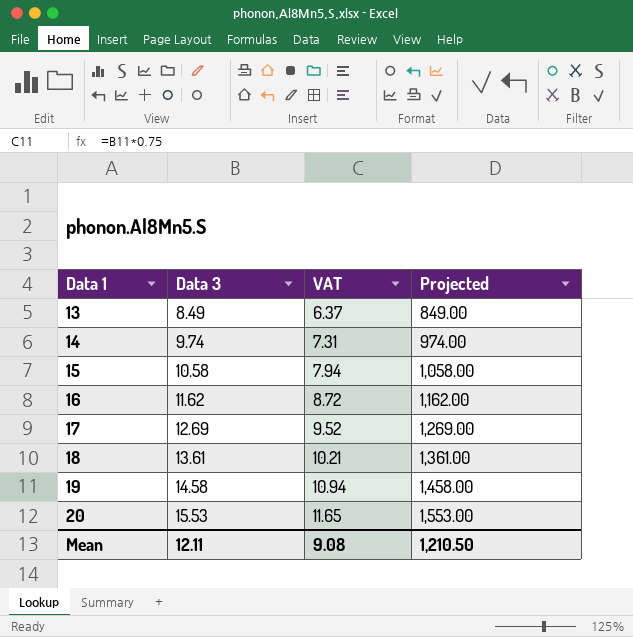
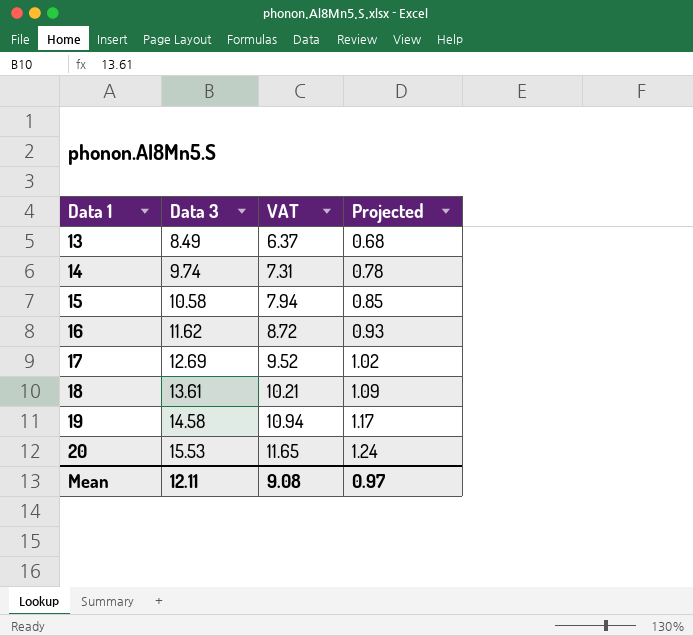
column Projected | formula: [Data 3] * 100 -> [Data 3] * 0.08
Mean | Projected: 1,210.50 -> 0.97

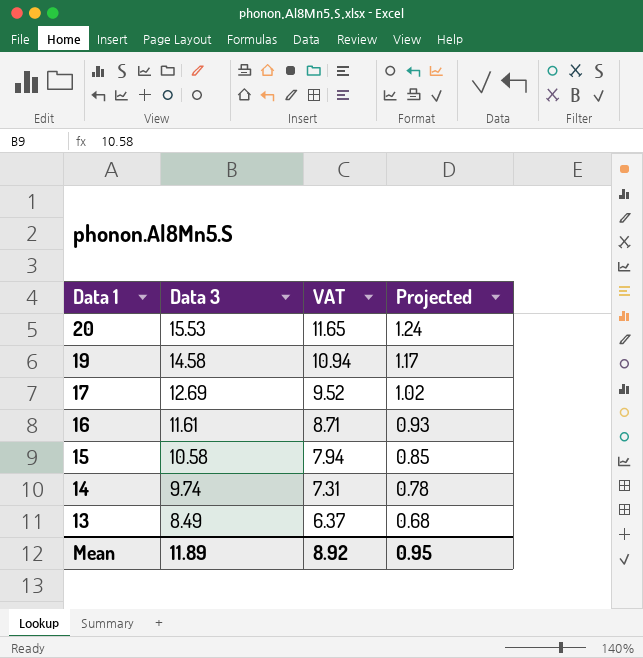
row order: Data 1 ascending -> Data 1 descending
row 18: 13.61 | 10.21 | 1.09 -> none
16 | Data 3: 11.62 -> 11.61
16 | VAT: 8.72 -> 8.71
Mean | Data 3: 12.11 -> 11.89
Mean | VAT: 9.08 -> 8.92
Mean | Projected: 0.97 -> 0.95

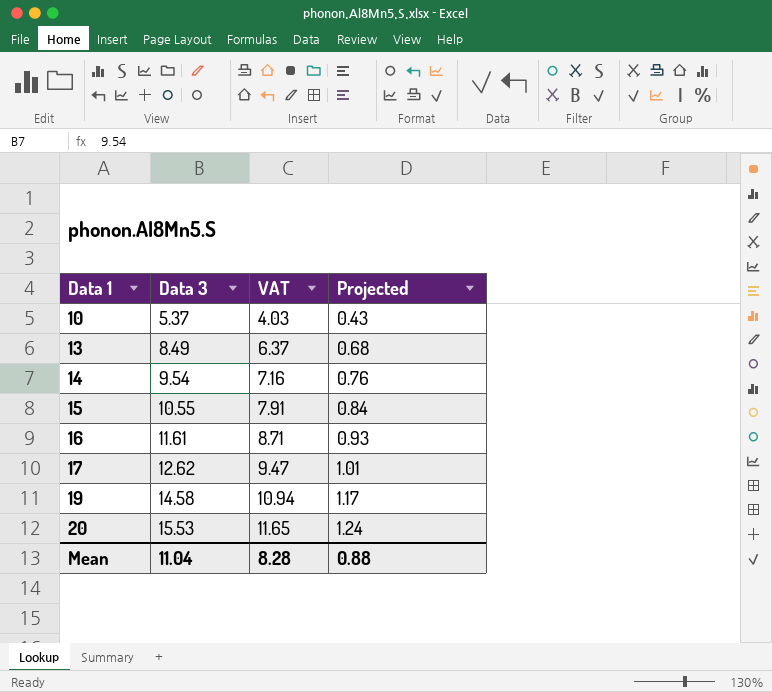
row order: Data 1 descending -> Data 1 ascending
row 10: none -> 5.37 | 4.03 | 0.43
14 | Data 3: 9.74 -> 9.54
14 | VAT: 7.31 -> 7.16
14 | Projected: 0.78 -> 0.76
15 | Data 3: 10.58 -> 10.55
15 | VAT: 7.94 -> 7.91
15 | Projected: 0.85 -> 0.84
17 | Data 3: 12.69 -> 12.62
17 | VAT: 9.52 -> 9.47
17 | Projected: 1.02 -> 1.01
Mean | Data 3: 11.89 -> 11.04
Mean | VAT: 8.92 -> 8.28
Mean | Projected: 0.95 -> 0.88

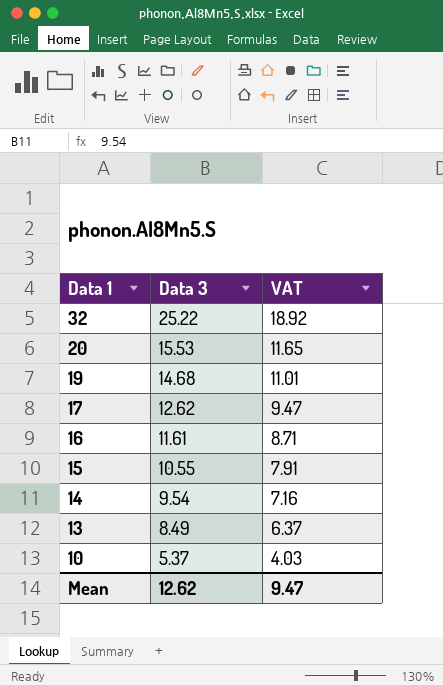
row order: Data 1 ascending -> Data 1 descending
column Projected | formula: [Data 3] * 0.08 -> none
row 32: none -> 25.22 | 18.92
19 | Data 3: 14.58 -> 14.68
19 | VAT: 10.94 -> 11.01
Mean | Data 3: 11.04 -> 12.62
Mean | VAT: 8.28 -> 9.47

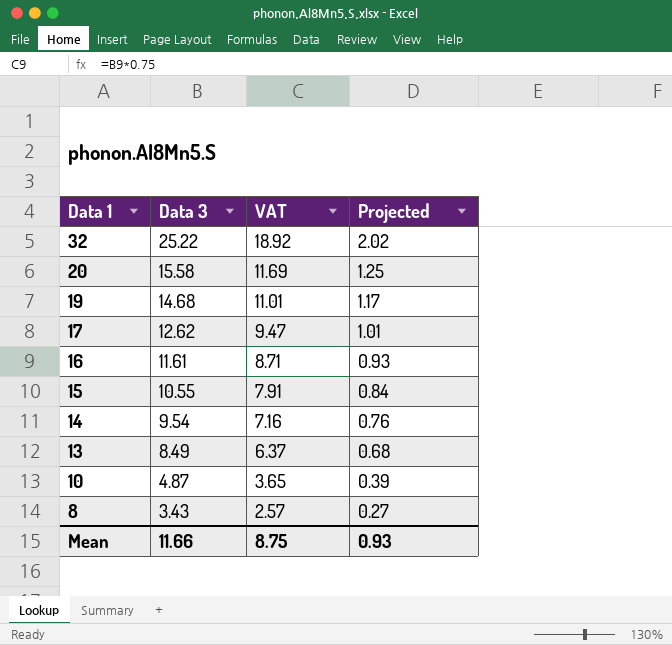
column Projected | formula: none -> [Data 3] * 0.08
20 | Data 3: 15.53 -> 15.58
20 | VAT: 11.65 -> 11.69
10 | Data 3: 5.37 -> 4.87
10 | VAT: 4.03 -> 3.65
row 8: none -> 3.43 | 2.57 | 0.27
Mean | Data 3: 12.62 -> 11.66
Mean | VAT: 9.47 -> 8.75

